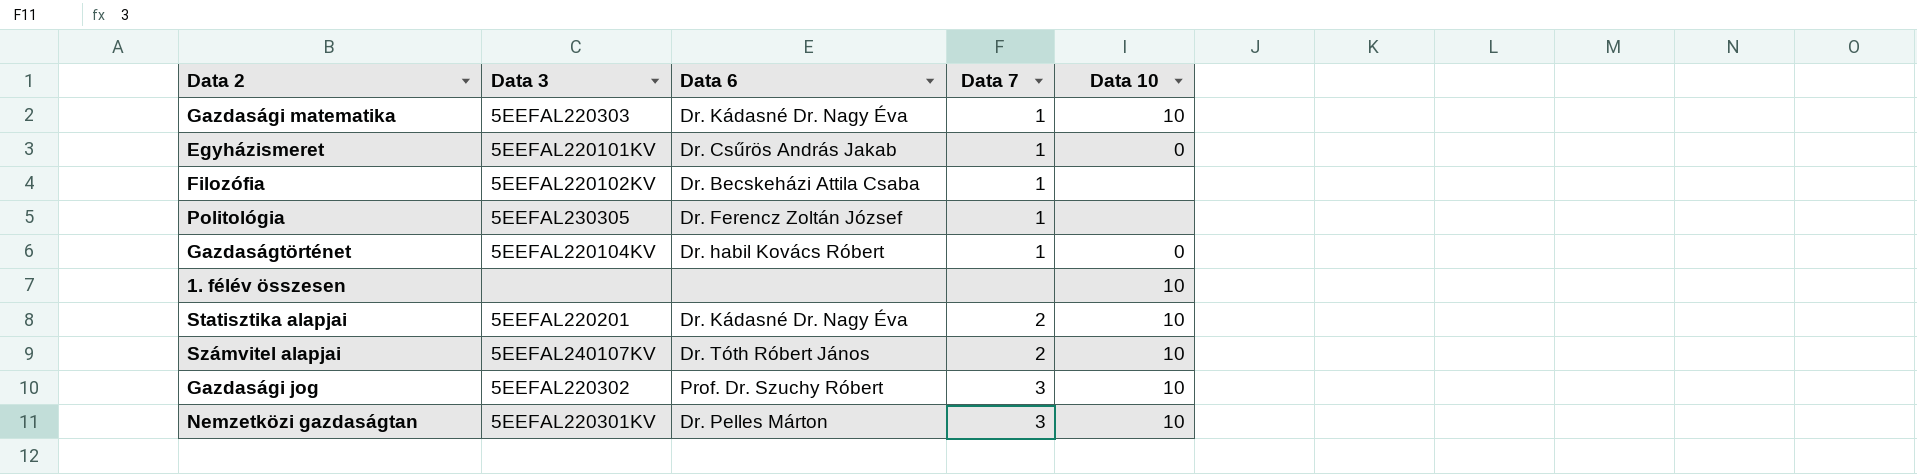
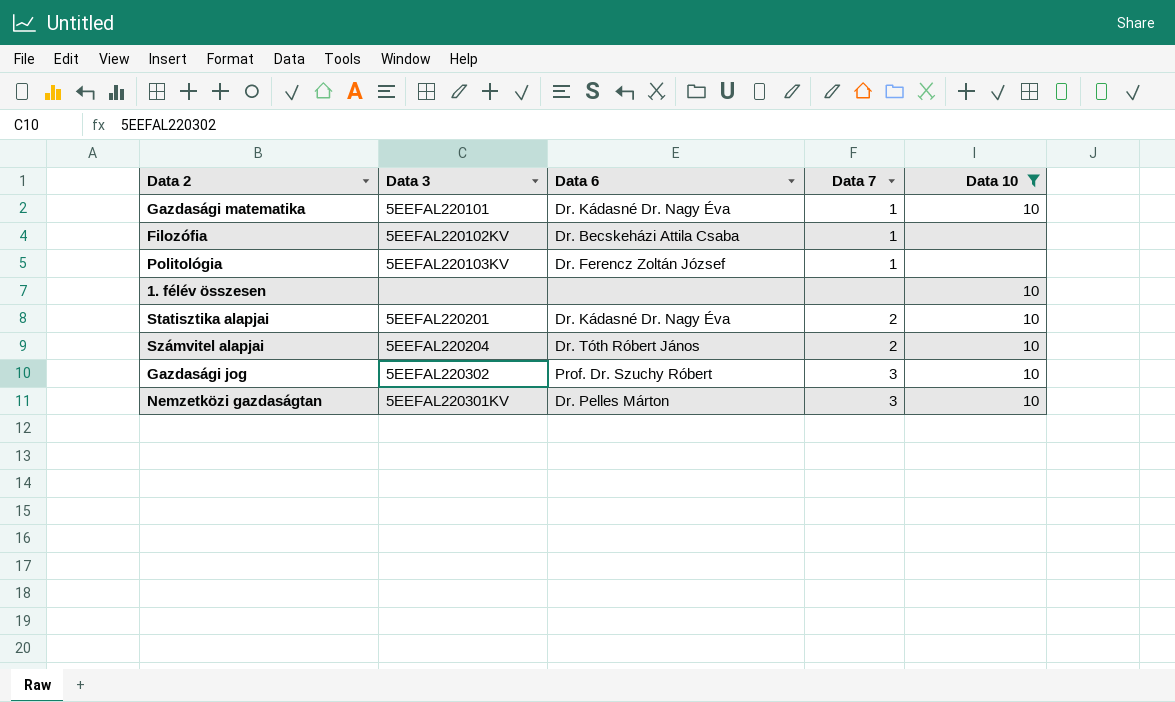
filter: none -> Data 10 != 0
Gazdasági matematika | Data 3: 5EEFAL220303 -> 5EEFAL220101
Politológia | Data 3: 5EEFAL230305 -> 5EEFAL220103KV
Számvitel alapjai | Data 3: 5EEFAL240107KV -> 5EEFAL220204

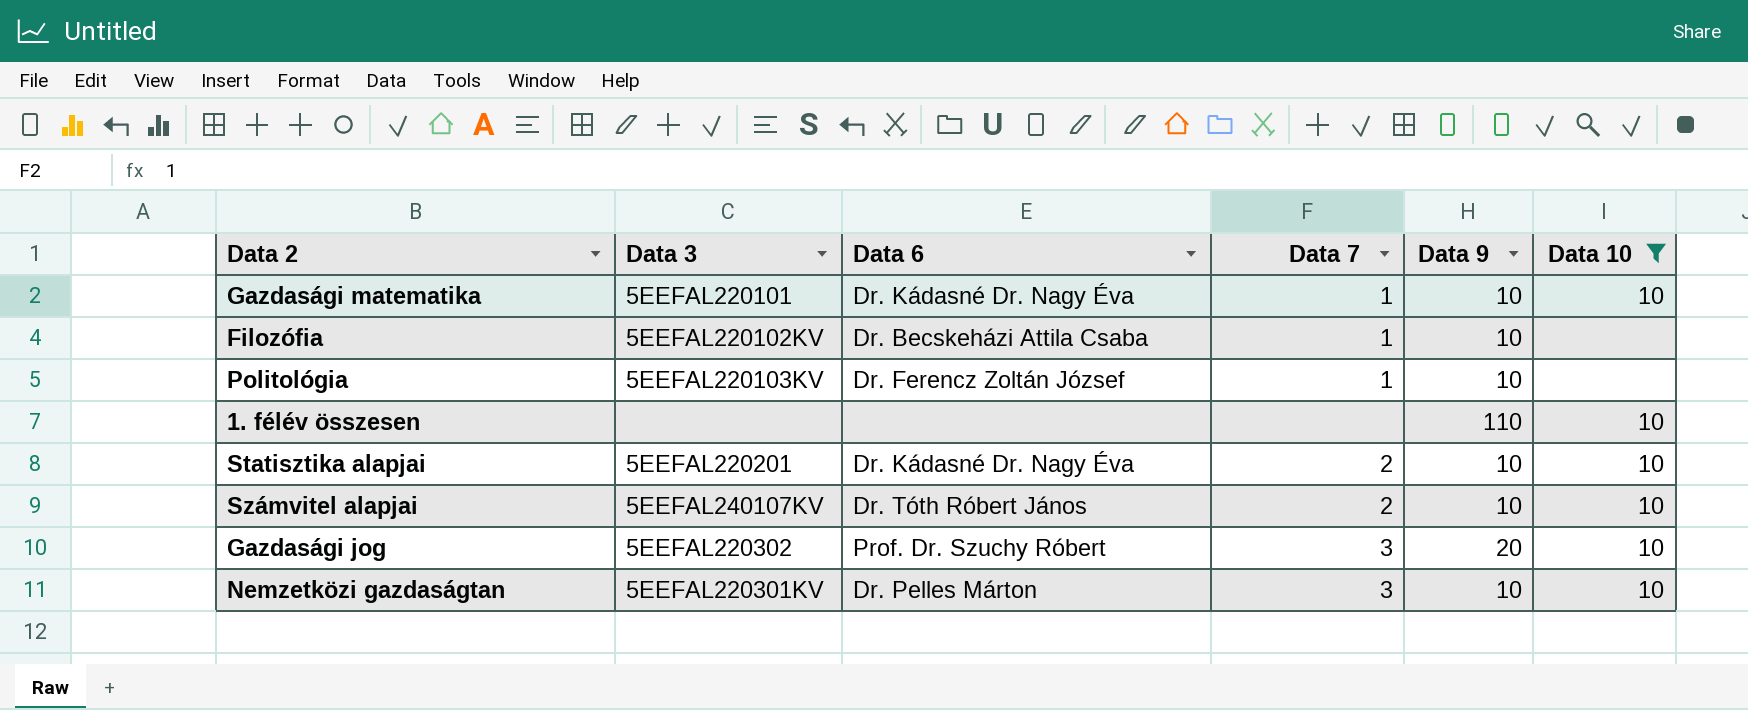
column Data 9 | position: none -> 5
Számvitel alapjai | Data 3: 5EEFAL220204 -> 5EEFAL240107KV

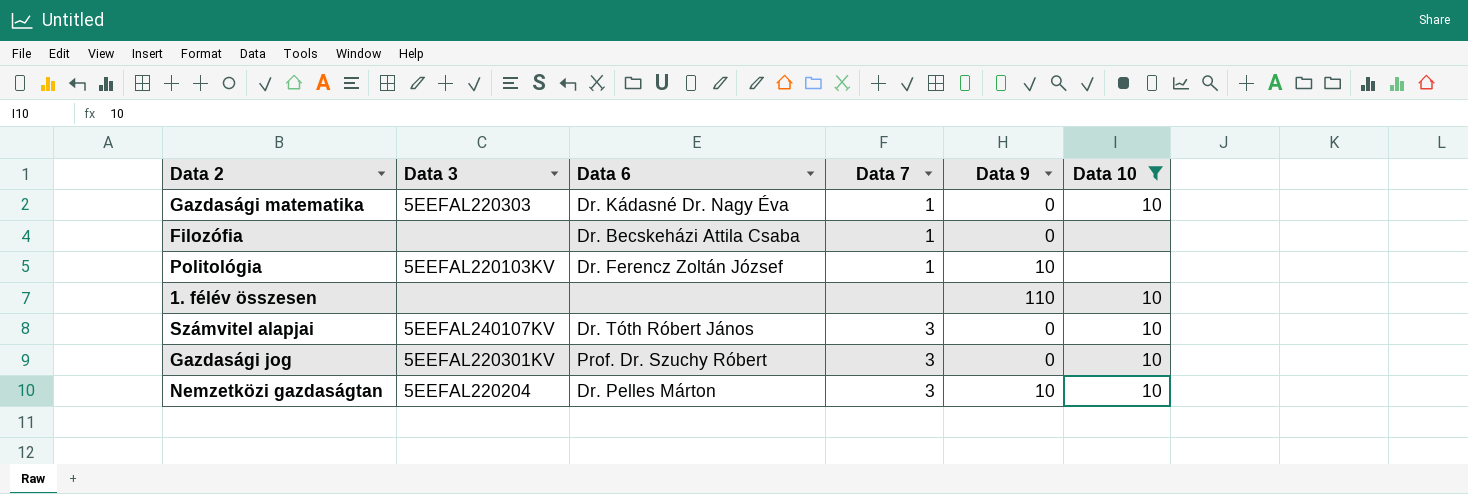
row Statisztika alapjai: 5EEFAL220201 | Dr. Kádasné Dr. Nagy Éva | 2 | 10 | 10 -> none
Gazdasági matematika | Data 3: 5EEFAL220101 -> 5EEFAL220303
Gazdasági matematika | Data 9: 10 -> 0
Filozófia | Data 3: 5EEFAL220102KV -> none
Filozófia | Data 9: 10 -> 0
Számvitel alapjai | Data 7: 2 -> 3
Számvitel alapjai | Data 9: 10 -> 0
Gazdasági jog | Data 3: 5EEFAL220302 -> 5EEFAL220301KV
Gazdasági jog | Data 9: 20 -> 0
Nemzetközi gazdaságtan | Data 3: 5EEFAL220301KV -> 5EEFAL220204

